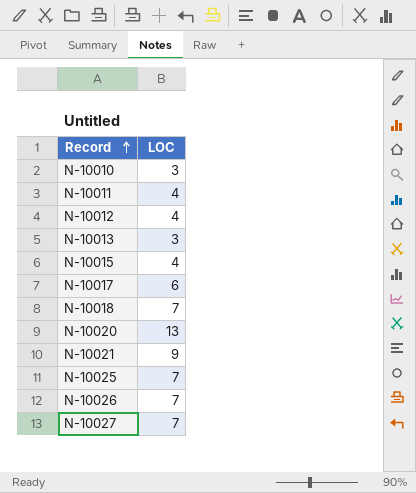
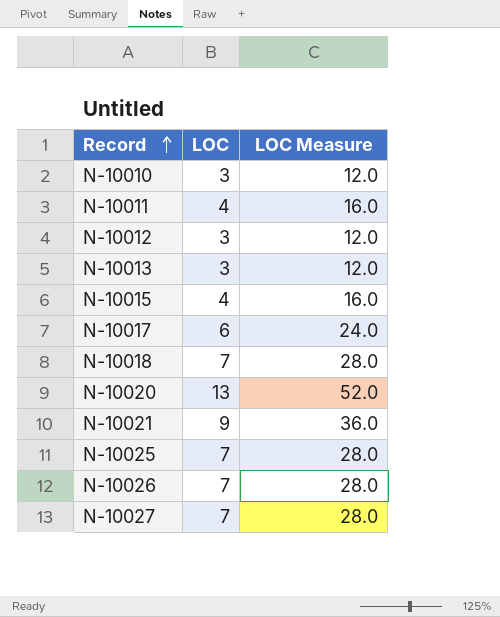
column LOC Measure | formula: none -> [LOC] * 4
N-10012 | LOC: 4 -> 3

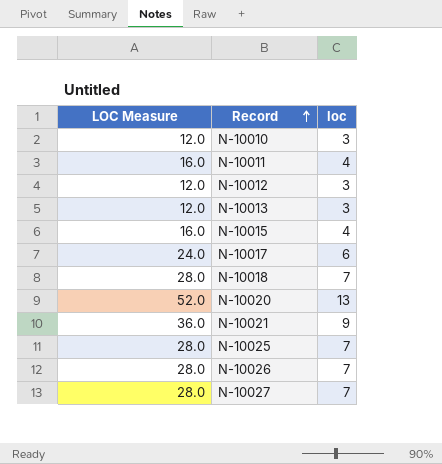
column LOC Measure | position: 3 -> 1
column name: LOC -> loc

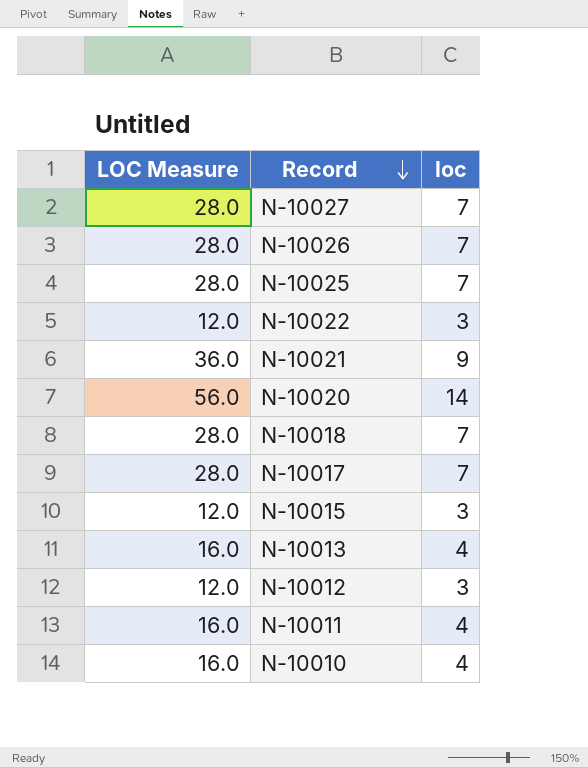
row order: Record ascending -> Record descending
row N-10022: none -> 12.0 | 3
N-10020 | LOC Measure: 52.0 -> 56.0
N-10020 | loc: 13 -> 14
N-10017 | LOC Measure: 24.0 -> 28.0
N-10017 | loc: 6 -> 7
N-10015 | LOC Measure: 16.0 -> 12.0
N-10015 | loc: 4 -> 3
N-10013 | LOC Measure: 12.0 -> 16.0
N-10013 | loc: 3 -> 4
N-10010 | LOC Measure: 12.0 -> 16.0
N-10010 | loc: 3 -> 4

